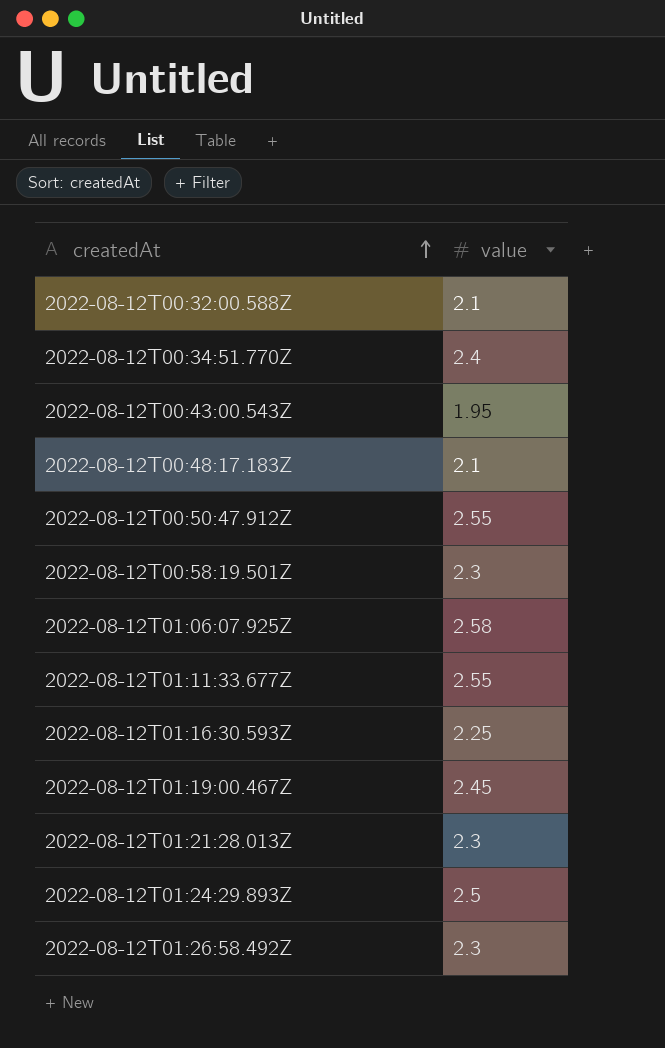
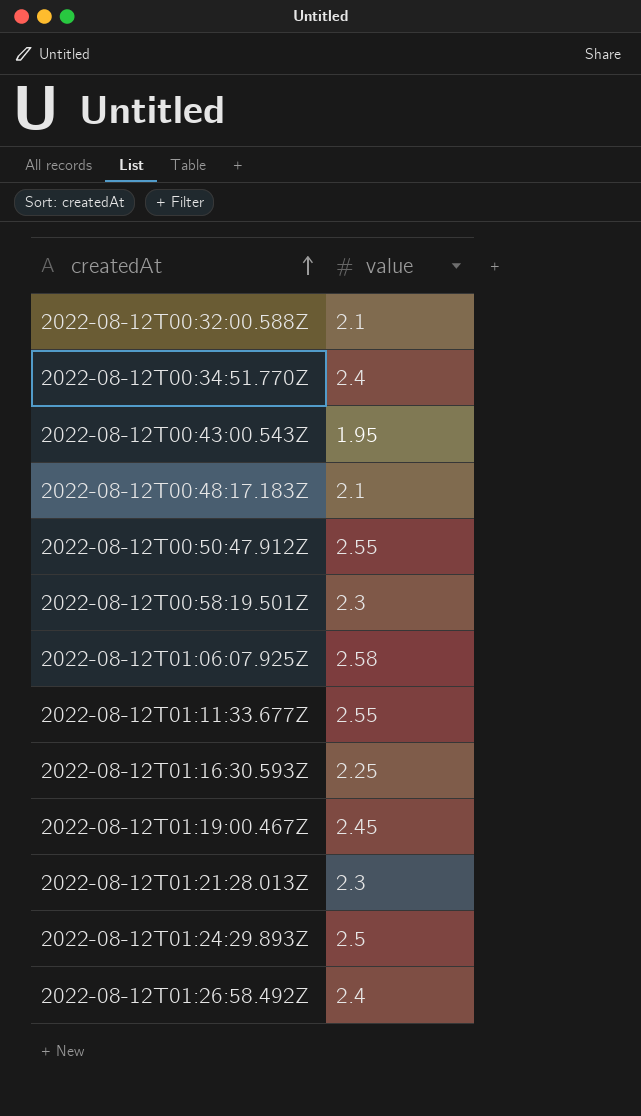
2022-08-12T01:26:58.492Z | value: 2.3 -> 2.4

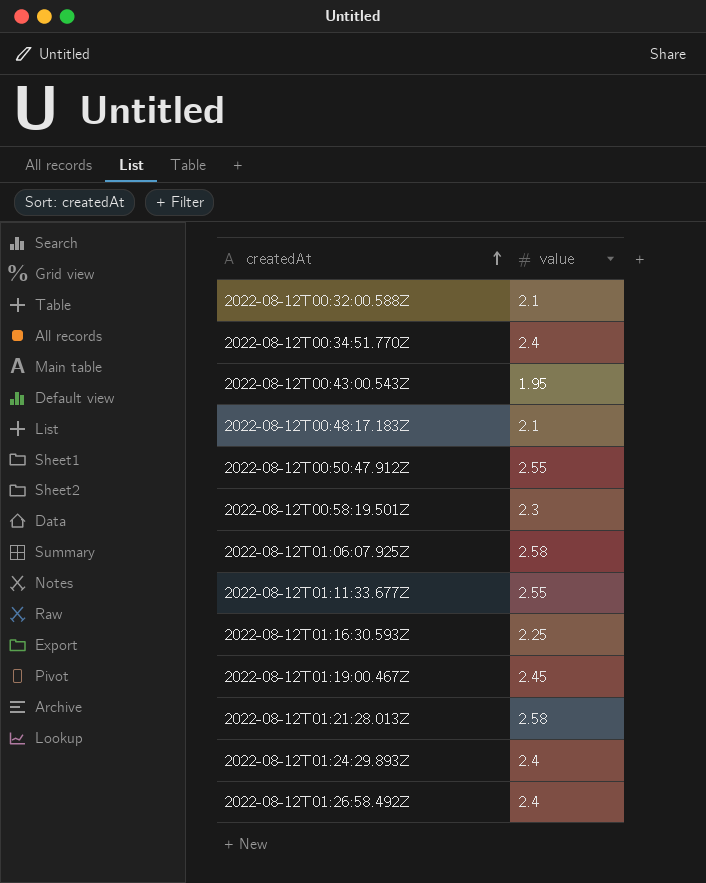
2022-08-12T01:21:28.013Z | value: 2.3 -> 2.58
2022-08-12T01:24:29.893Z | value: 2.5 -> 2.4

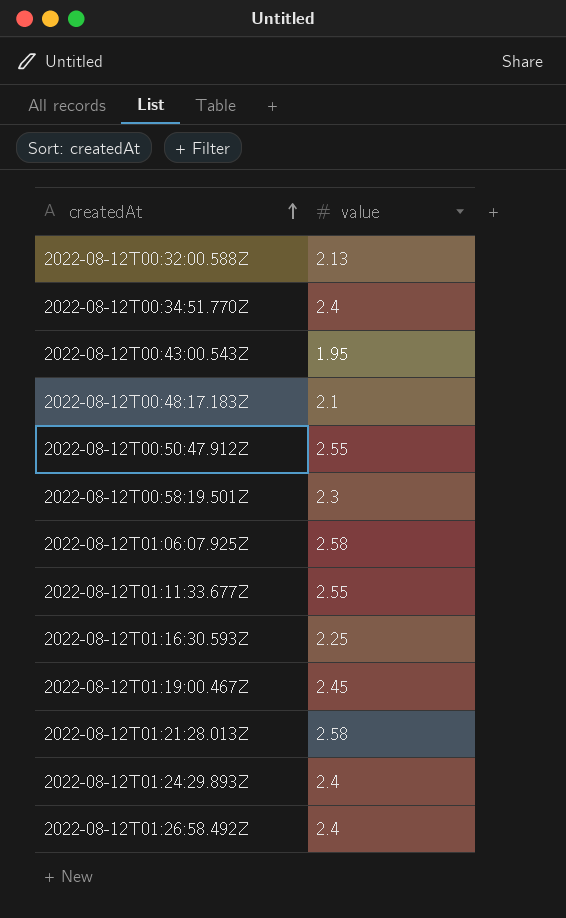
2022-08-12T00:32:00.588Z | value: 2.1 -> 2.13

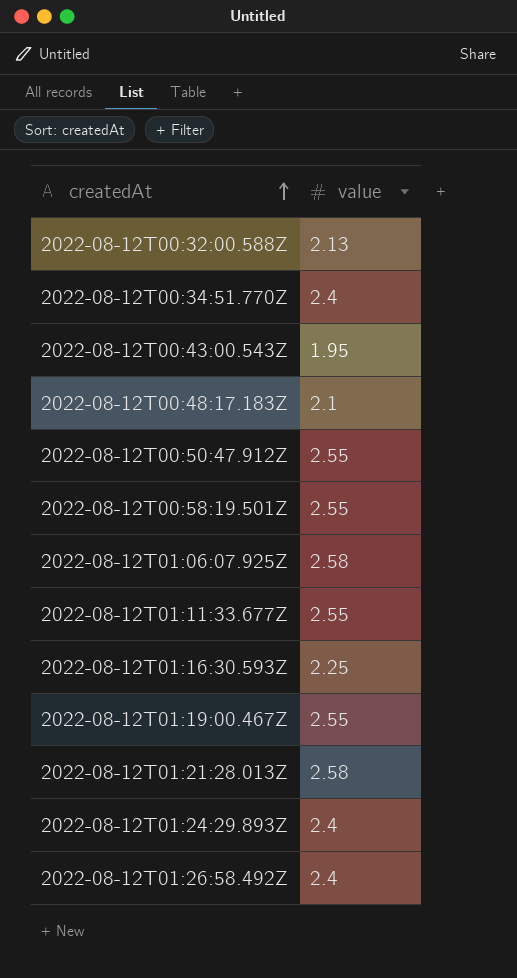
2022-08-12T00:58:19.501Z | value: 2.3 -> 2.55
2022-08-12T01:19:00.467Z | value: 2.45 -> 2.55

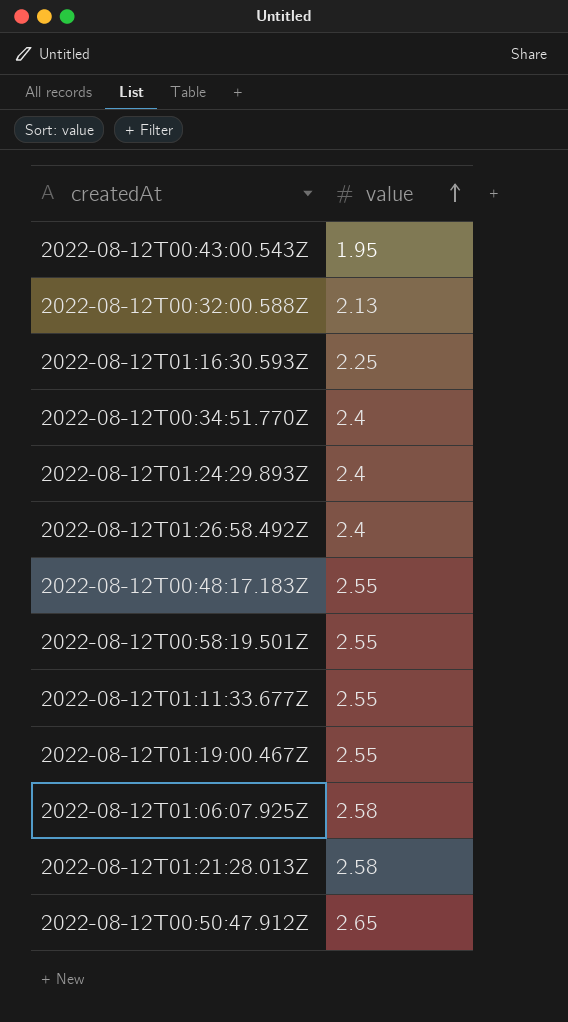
row order: createdAt ascending -> value ascending
2022-08-12T00:48:17.183Z | value: 2.1 -> 2.55
2022-08-12T00:50:47.912Z | value: 2.55 -> 2.65

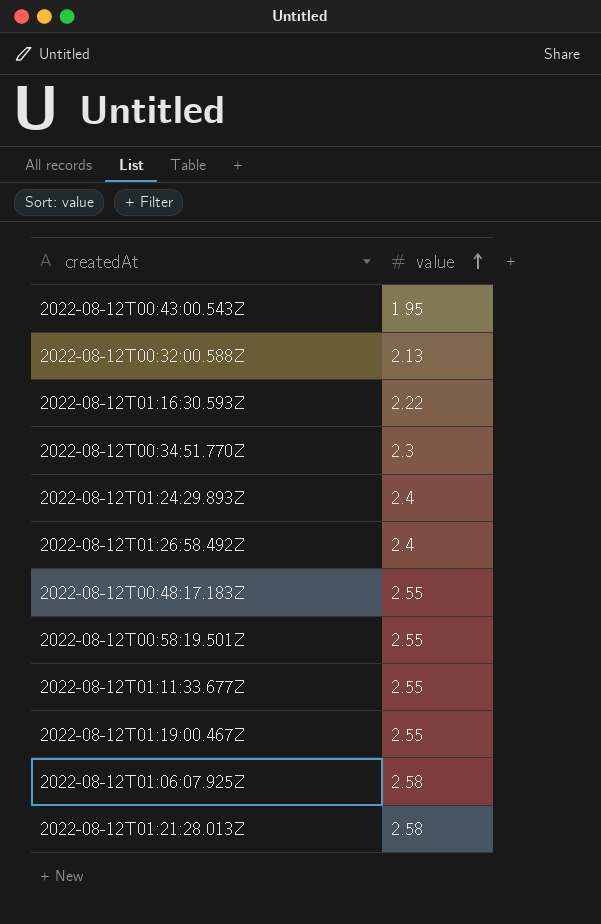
row 2022-08-12T00:50:47.912Z: 2.65 -> none
2022-08-12T01:16:30.593Z | value: 2.25 -> 2.22
2022-08-12T00:34:51.770Z | value: 2.4 -> 2.3

